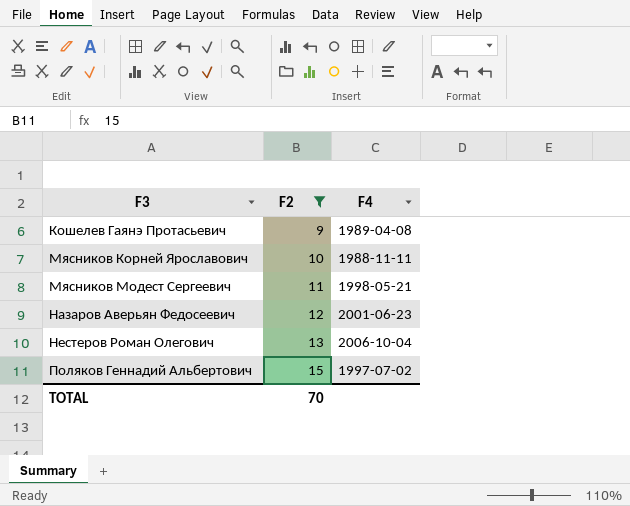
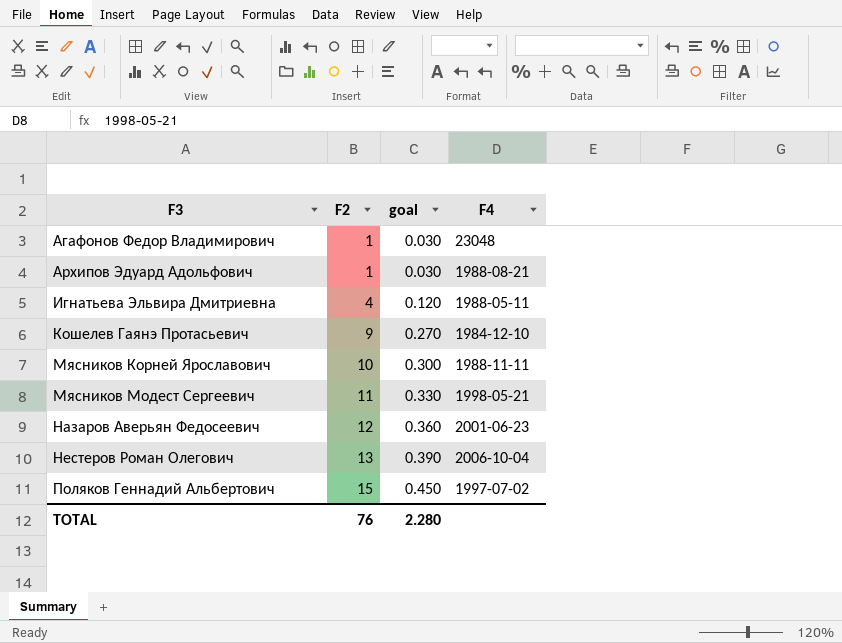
filter: F2 >= 9 -> none
column goal | formula: none -> [F2] * 0.03
Кошелев Гаянэ Протасьевич | F4: 1989-04-08 -> 1984-12-10
TOTAL | F2: 70 -> 76

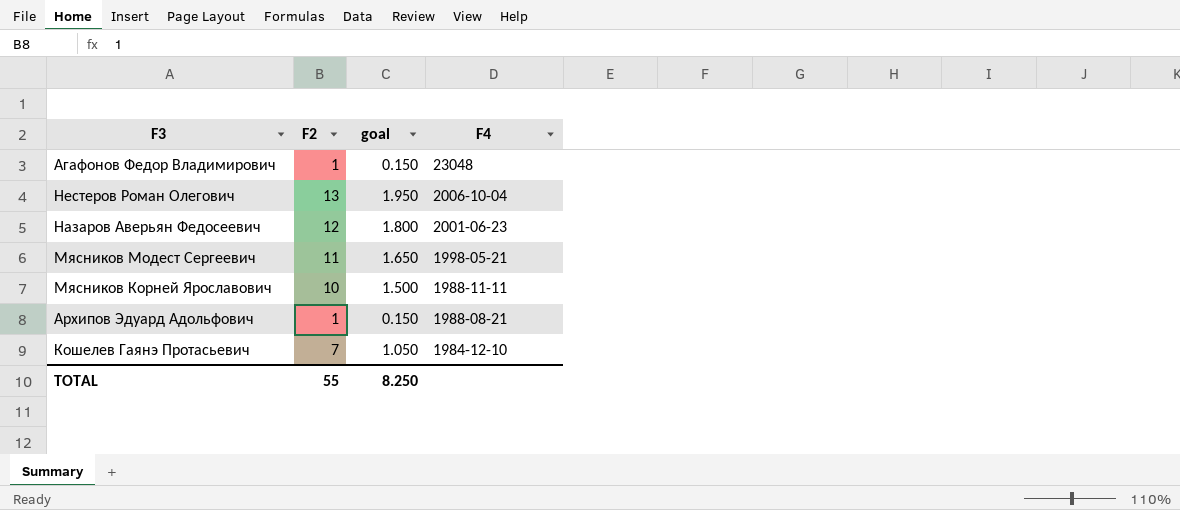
row order: F3 ascending -> F4 descending
column goal | formula: [F2] * 0.03 -> [F2] * 0.15
row Игнатьева Эльвира Дмитриевна: 4 | 0.120 | 1988-05-11 -> none
row Поляков Геннадий Альбертович: 15 | 0.450 | 1997-07-02 -> none
Кошелев Гаянэ Протасьевич | F2: 9 -> 7
TOTAL | F2: 76 -> 55
TOTAL | goal: 2.280 -> 8.250

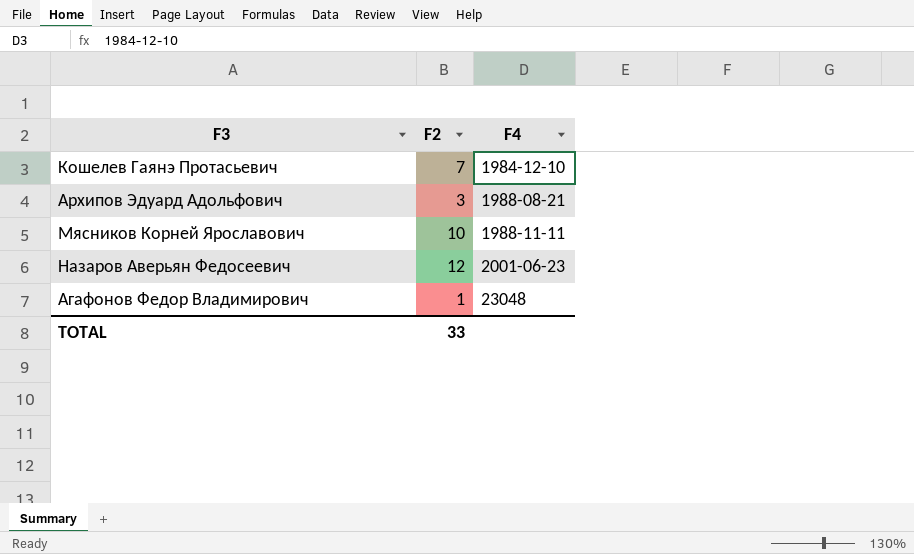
row order: F4 descending -> F4 ascending
column goal | formula: [F2] * 0.15 -> none
row Нестеров Роман Олегович: 13 | 1.950 | 2006-10-04 -> none
row Мясников Модест Сергеевич: 11 | 1.650 | 1998-05-21 -> none
Архипов Эдуард Адольфович | F2: 1 -> 3
TOTAL | F2: 55 -> 33

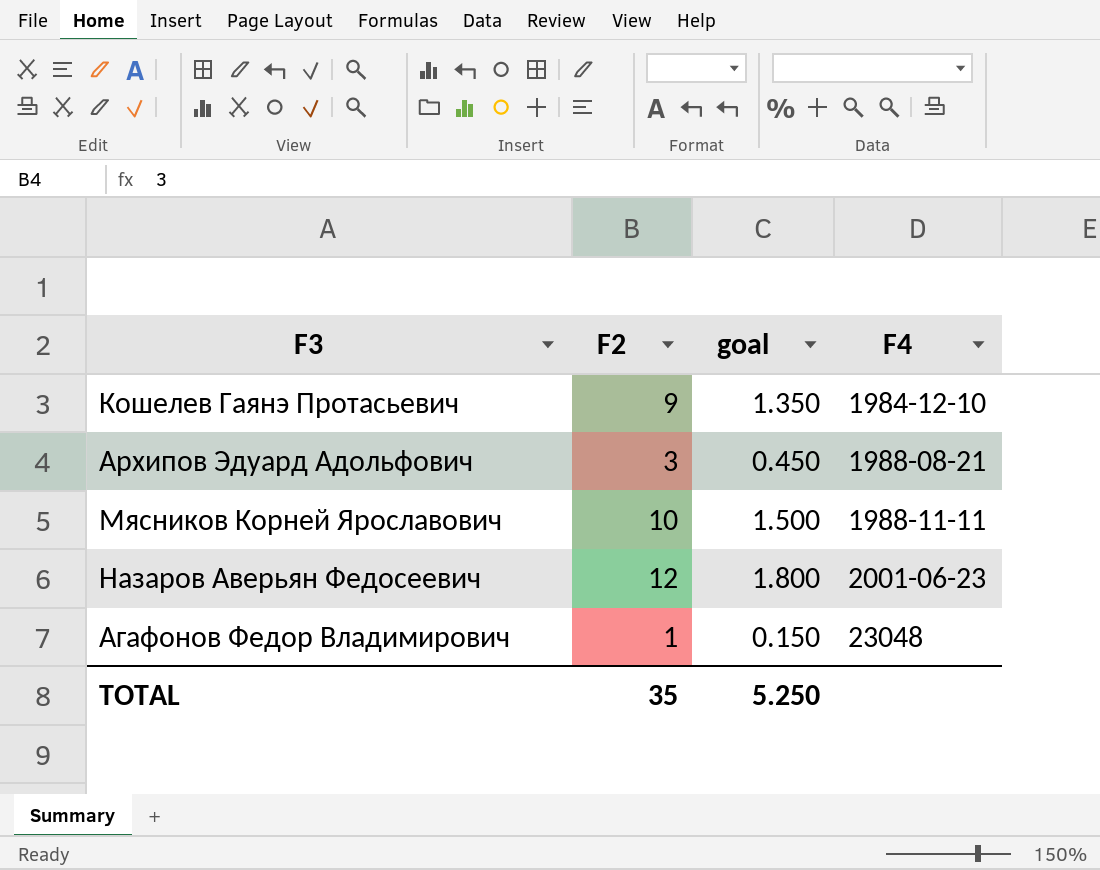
column goal | formula: none -> [F2] * 0.15
Кошелев Гаянэ Протасьевич | F2: 7 -> 9
TOTAL | F2: 33 -> 35

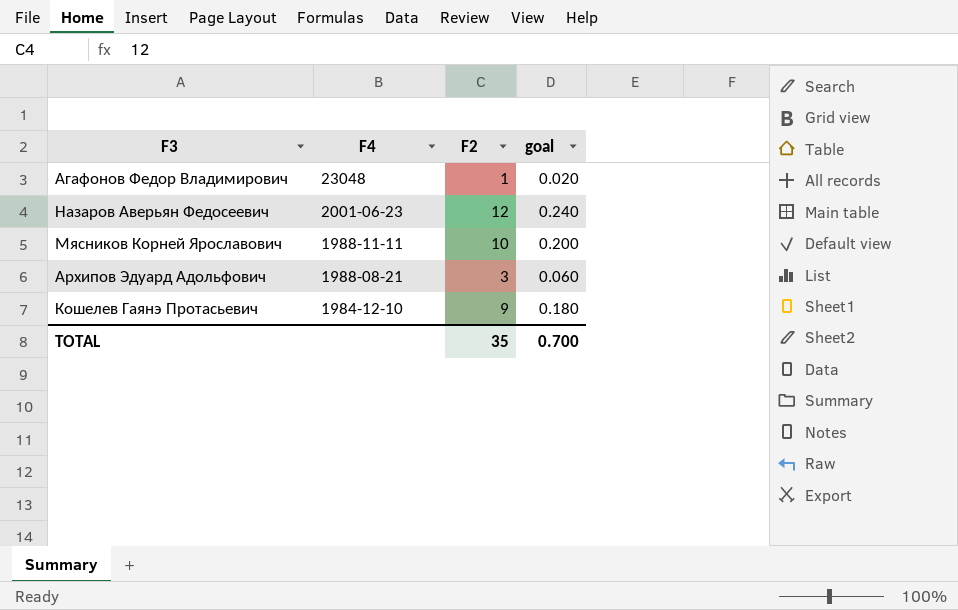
row order: F4 ascending -> F4 descending
column F4 | position: 4 -> 2
column goal | formula: [F2] * 0.15 -> [F2] * 0.02
TOTAL | goal: 5.250 -> 0.700

